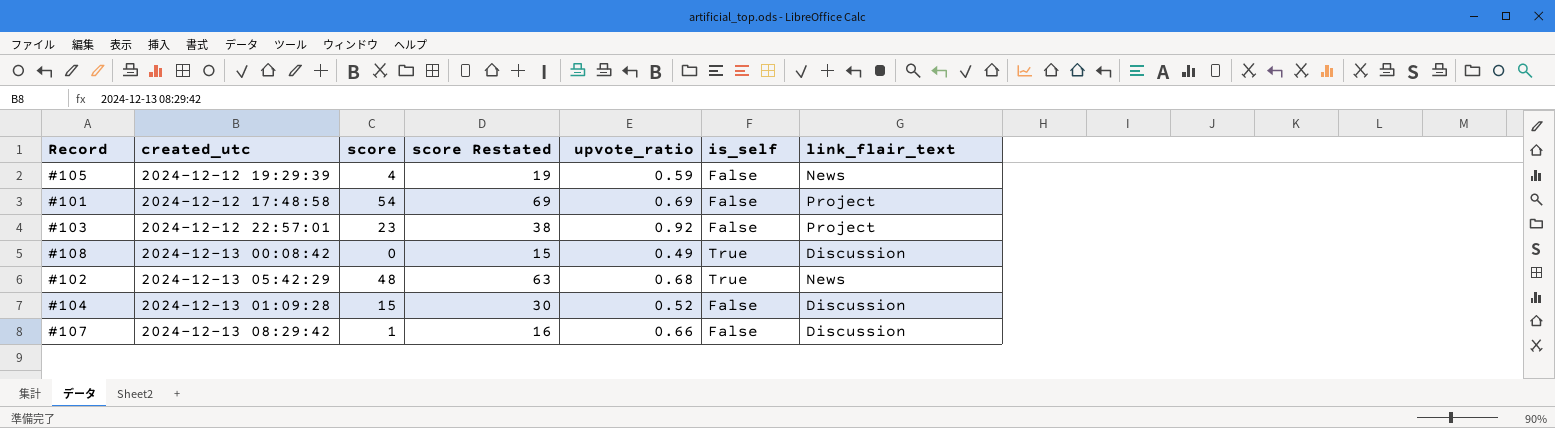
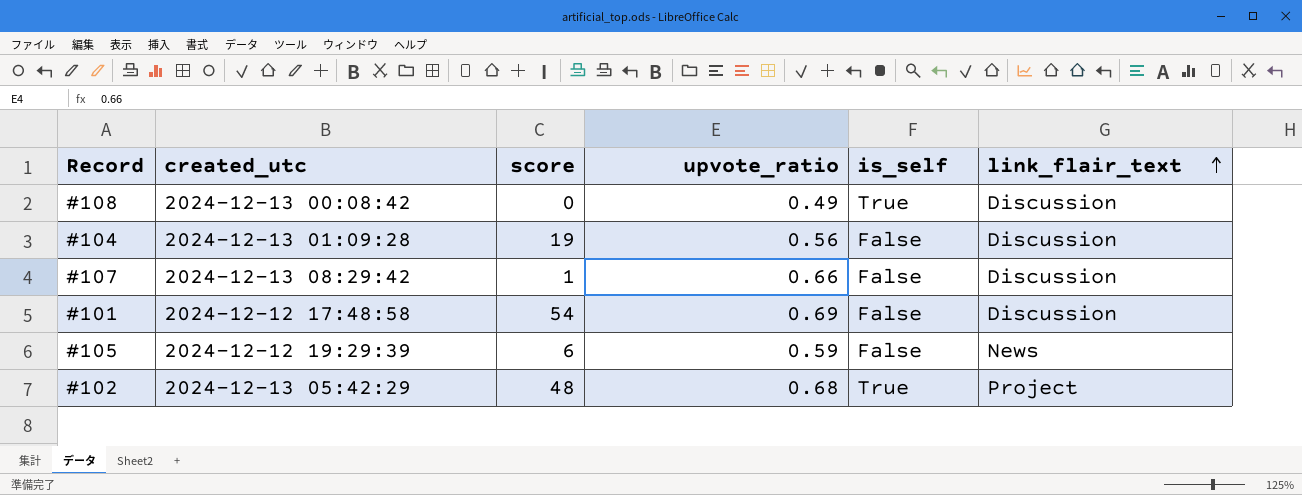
row order: none -> link_flair_text ascending
column score Restated | formula: [score] + 15 -> none
row #103: 2024-12-12 22:57:01 | 23 | 38 | 0.92 | False | Project -> none
#104 | score: 15 -> 19
#104 | upvote_ratio: 0.52 -> 0.56
#101 | link_flair_text: Project -> Discussion
#105 | score: 4 -> 6
#102 | link_flair_text: News -> Project

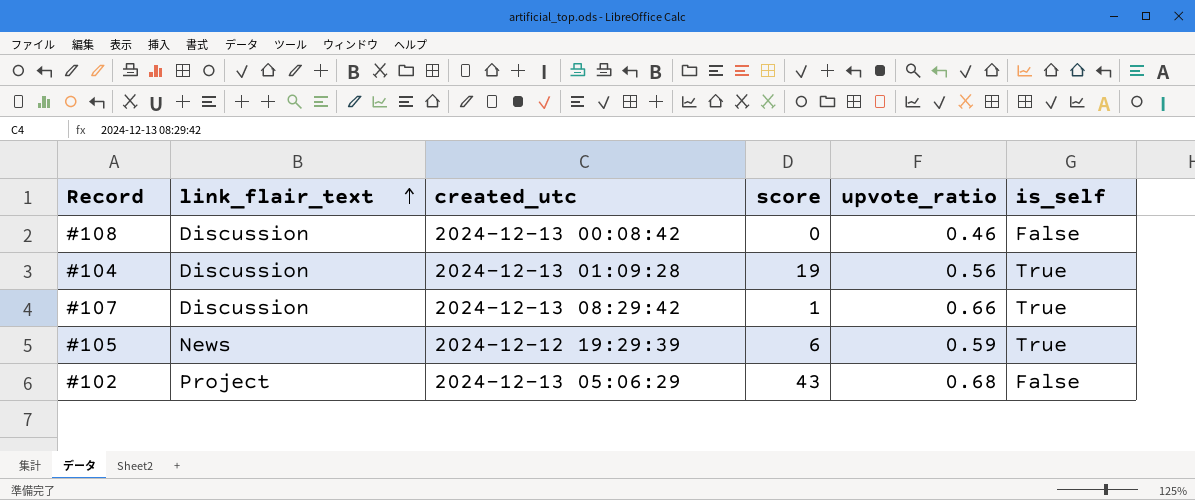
column link_flair_text | position: 6 -> 2
row #101: 2024-12-12 17:48:58 | 54 | 0.69 | False | Discussion -> none
#108 | upvote_ratio: 0.49 -> 0.46
#108 | is_self: True -> False
#104 | is_self: False -> True
#107 | is_self: False -> True
#105 | is_self: False -> True
#102 | created_utc: 2024-12-13 05:42:29 -> 2024-12-13 05:06:29
#102 | score: 48 -> 43
#102 | is_self: True -> False

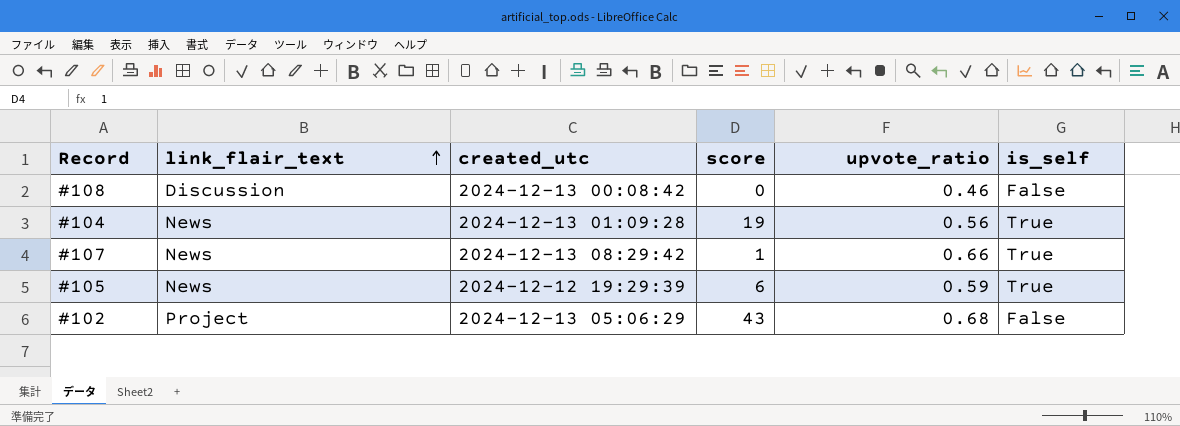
#104 | link_flair_text: Discussion -> News
#107 | link_flair_text: Discussion -> News

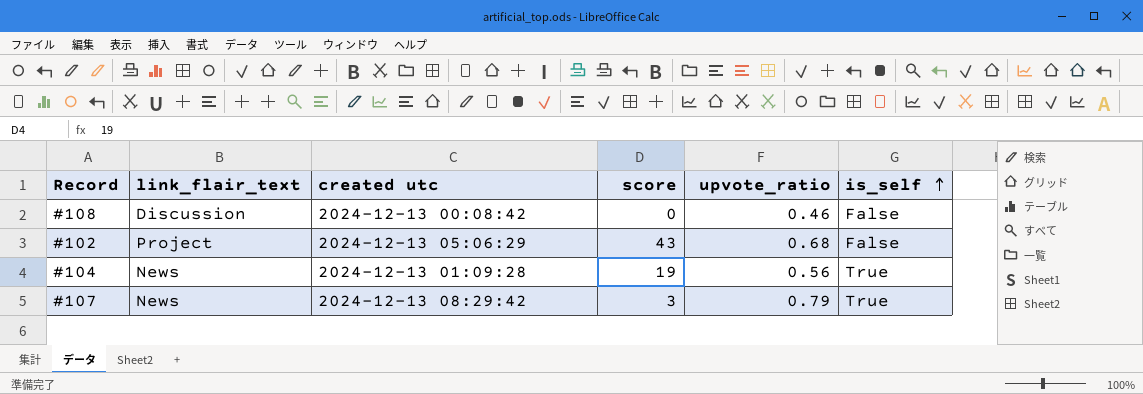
row order: link_flair_text ascending -> is_self ascending
column name: created_utc -> created utc
row #105: News | 2024-12-12 19:29:39 | 6 | 0.59 | True -> none
#107 | score: 1 -> 3
#107 | upvote_ratio: 0.66 -> 0.79

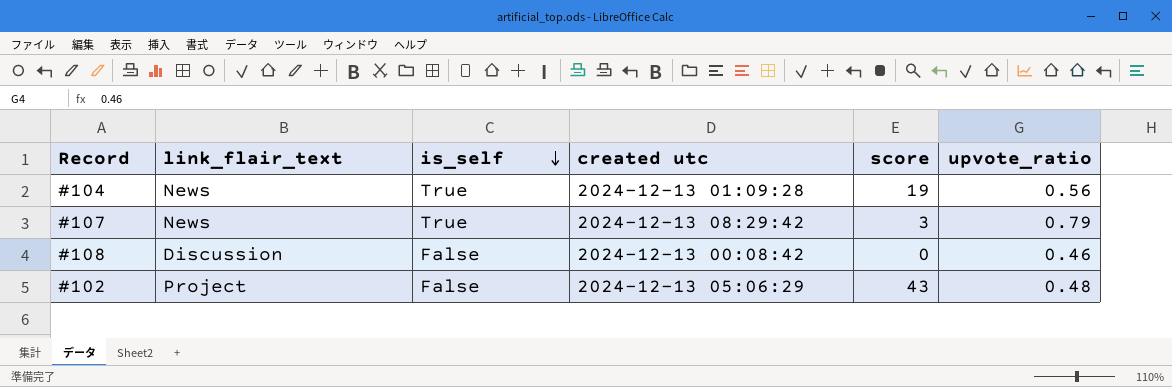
row order: is_self ascending -> is_self descending
column is_self | position: 6 -> 3
#102 | upvote_ratio: 0.68 -> 0.48

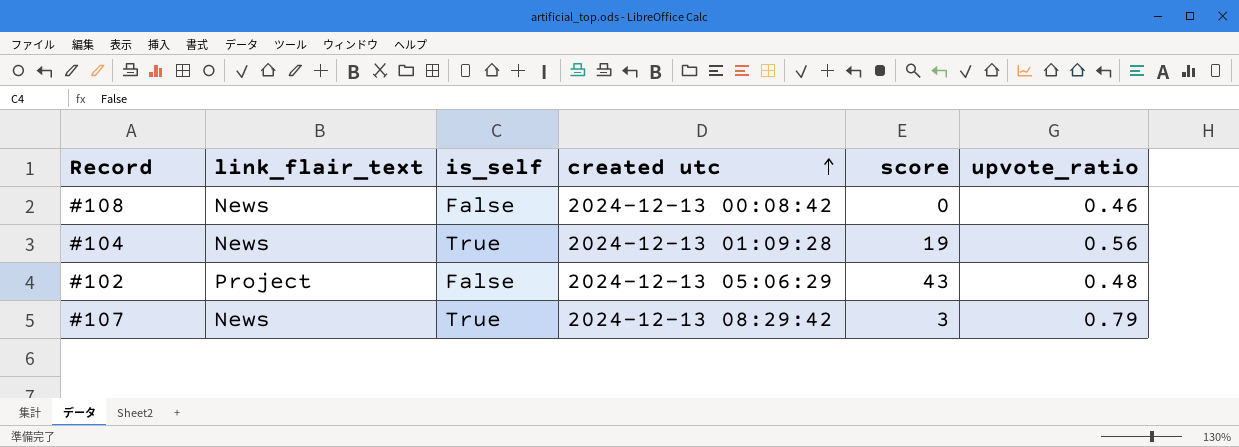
row order: is_self descending -> created utc ascending
#108 | link_flair_text: Discussion -> News

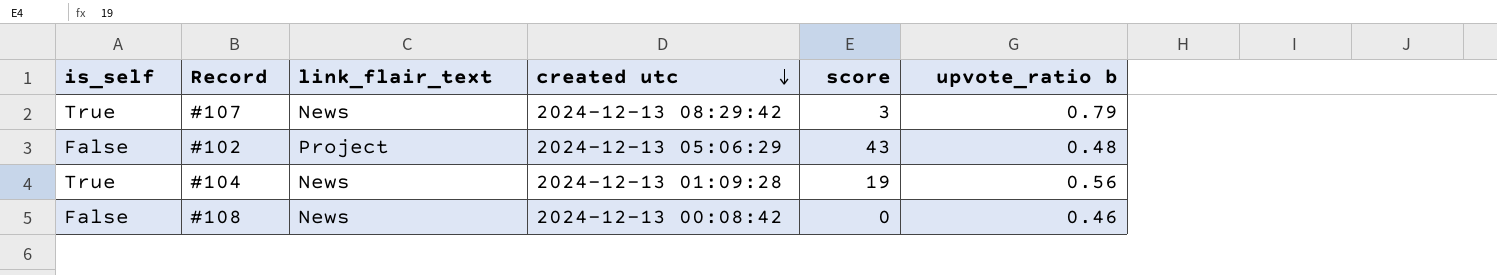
row order: created utc ascending -> created utc descending
column is_self | position: 3 -> 1
column name: upvote_ratio -> upvote_ratio b

